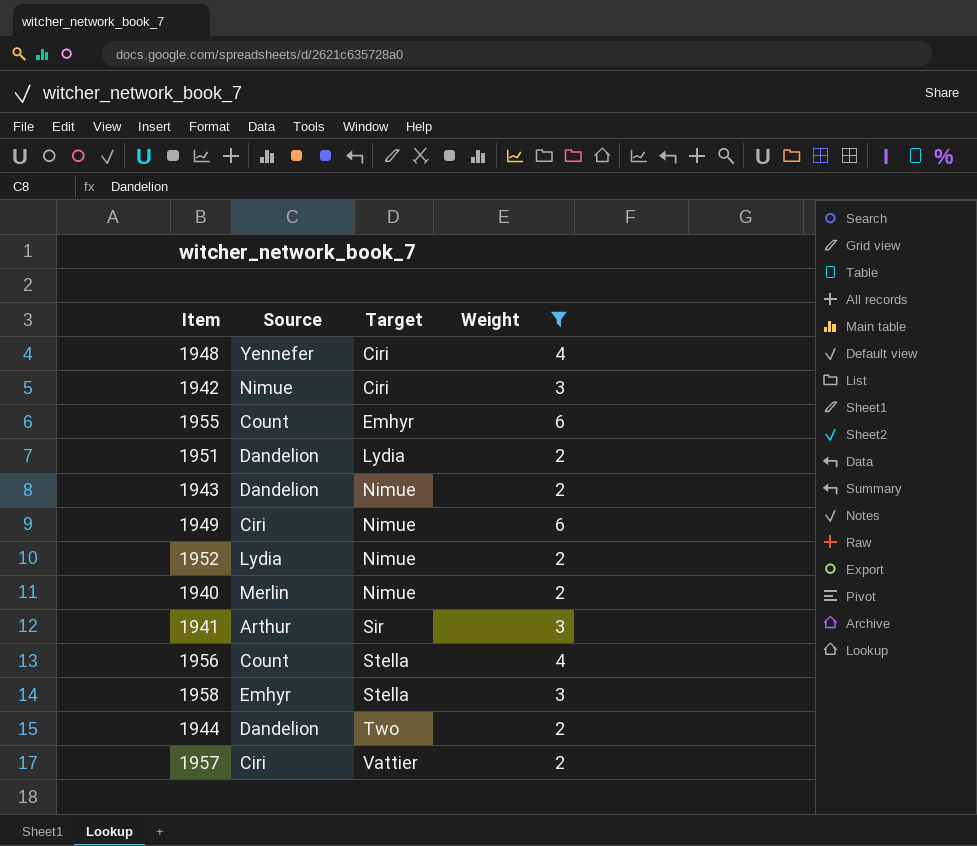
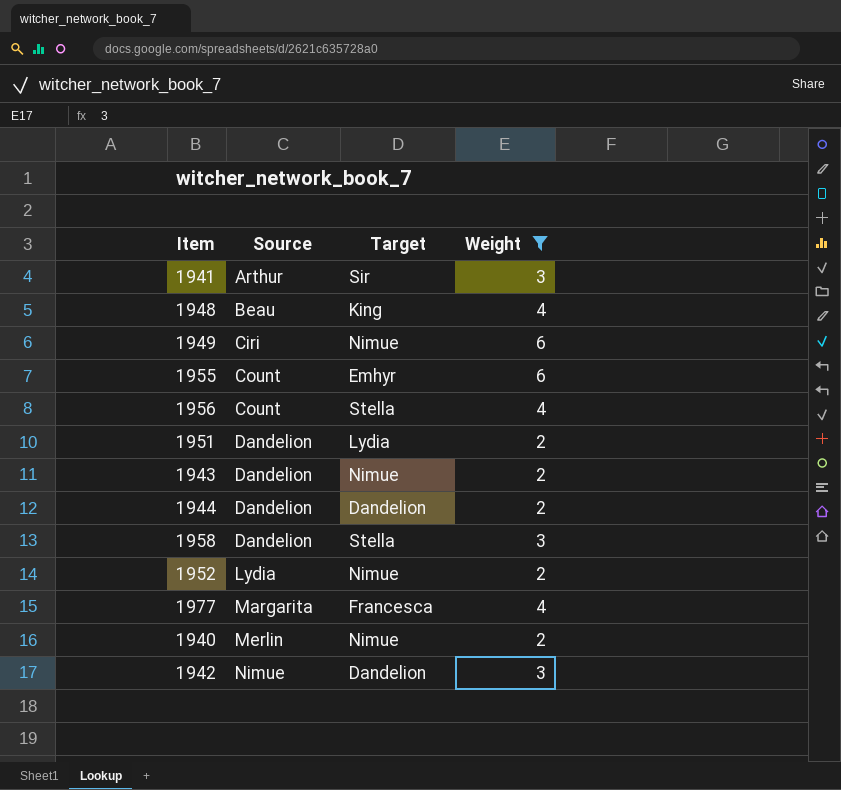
row order: Target ascending -> Source ascending
row 1957: Ciri | Vattier | 2 -> none
1948 | Source: Yennefer -> Beau
1948 | Target: Ciri -> King
1944 | Target: Two -> Dandelion
1958 | Source: Emhyr -> Dandelion
row 1977: none -> Margarita | Francesca | 4
1942 | Target: Ciri -> Dandelion

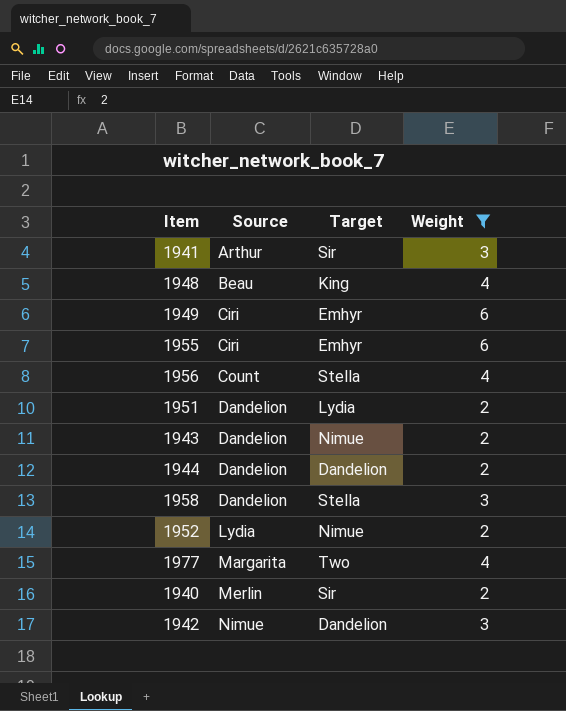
1949 | Target: Nimue -> Emhyr
1955 | Source: Count -> Ciri
1977 | Target: Francesca -> Two
1940 | Target: Nimue -> Sir

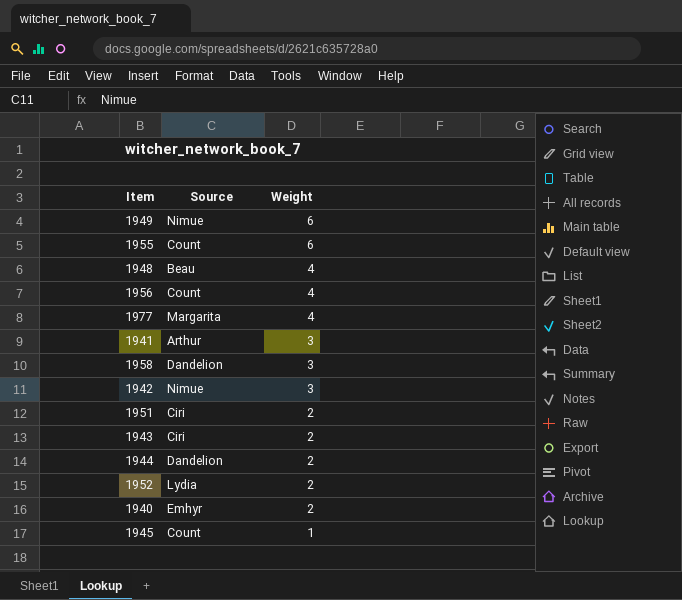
filter: Weight != 1 -> none
row order: Source ascending -> Weight descending
column Target | position: 3 -> none
1949 | Source: Ciri -> Nimue
1955 | Source: Ciri -> Count
1951 | Source: Dandelion -> Ciri
1943 | Source: Dandelion -> Ciri
1940 | Source: Merlin -> Emhyr

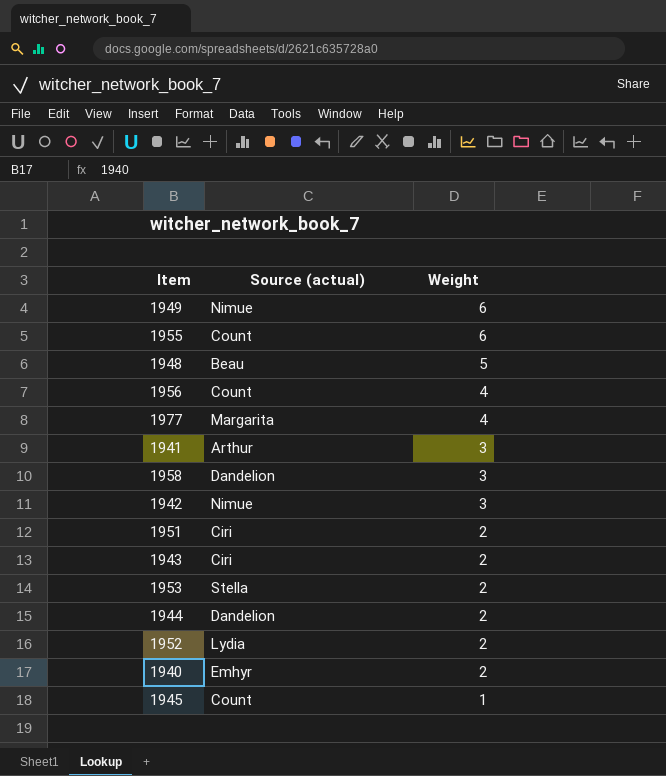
column name: Source -> Source (actual)
1948 | Weight: 4 -> 5
row 1953: none -> Stella | 2

